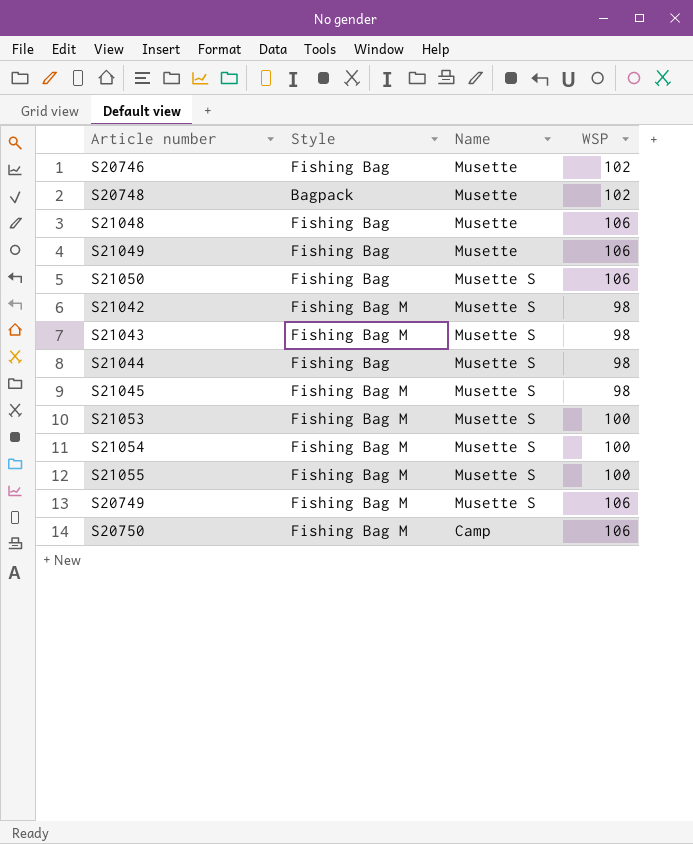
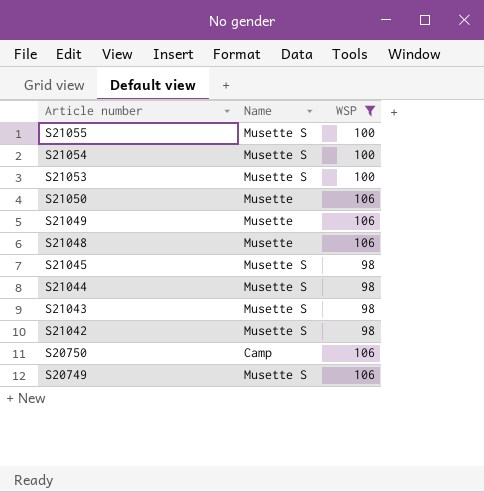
filter: none -> WSP != 102
row order: none -> Article number descending
column Style | position: 2 -> none
S21050 | Name: Musette S -> Musette

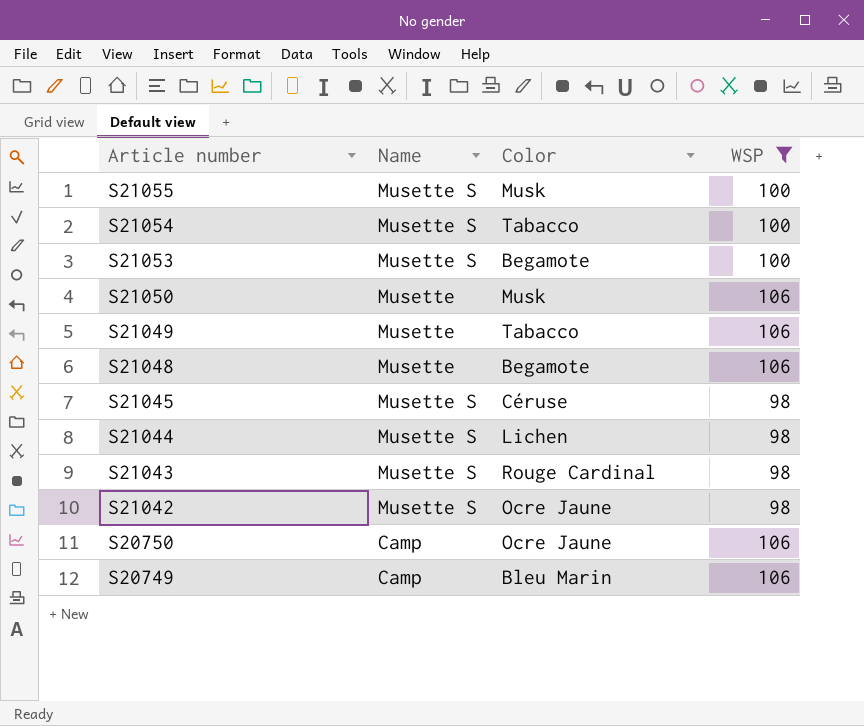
column Color | position: none -> 3
S20749 | Name: Musette S -> Camp

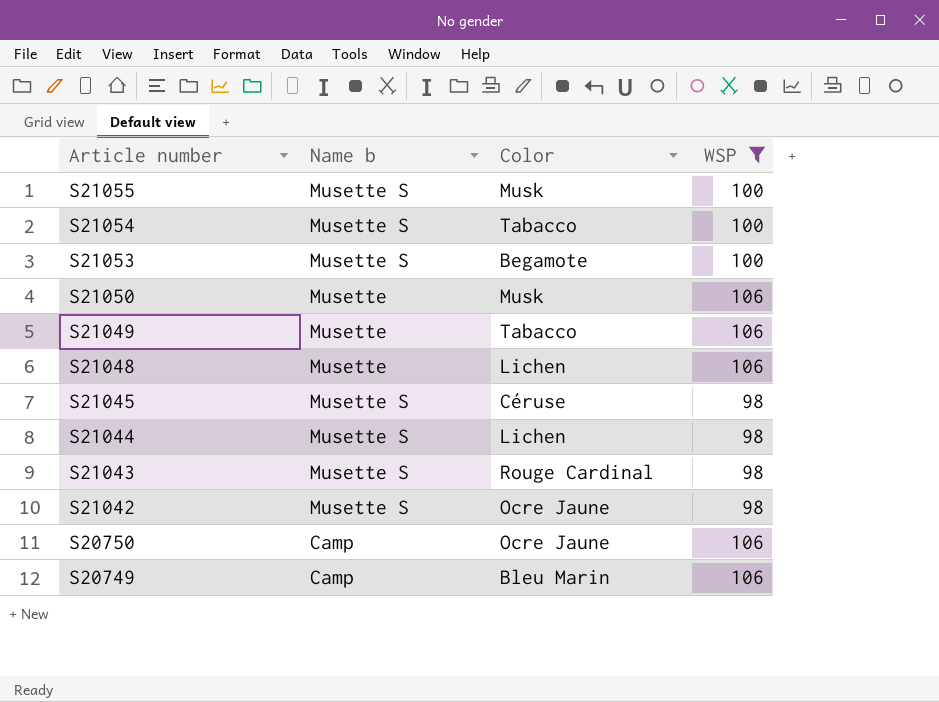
column name: Name -> Name b
S21048 | Color: Begamote -> Lichen

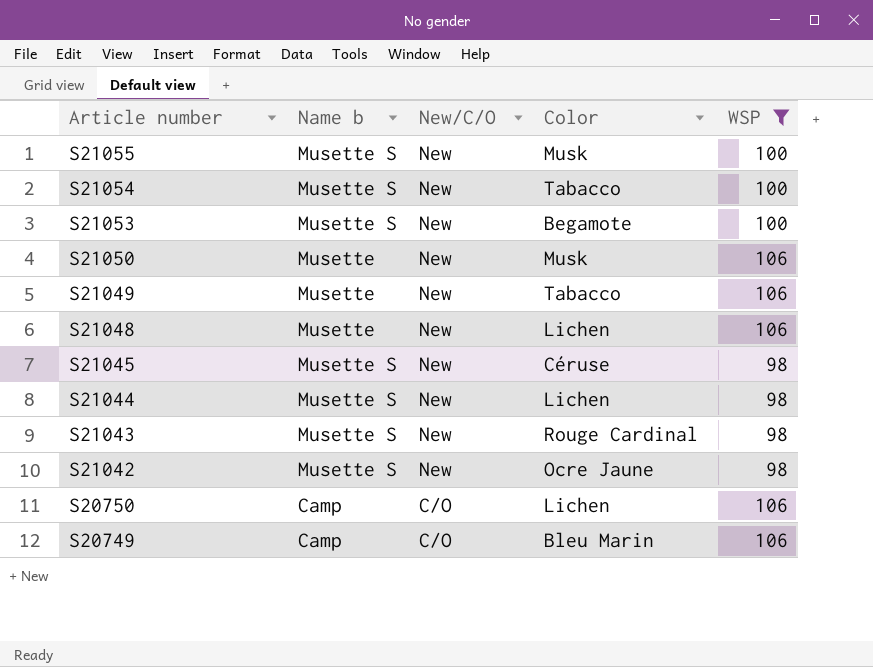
column New/C/O | position: none -> 3
S20750 | Color: Ocre Jaune -> Lichen

